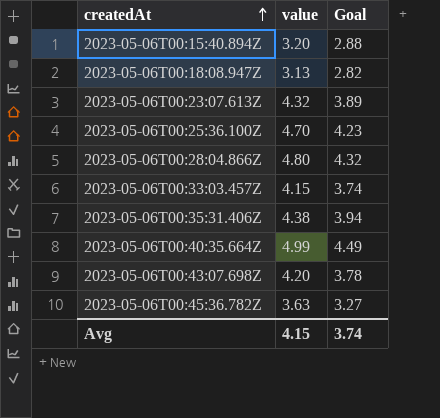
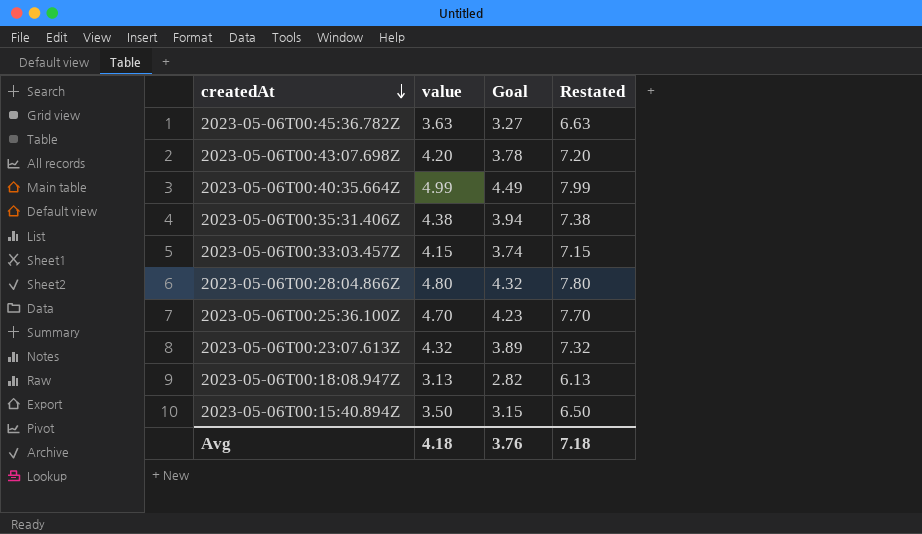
row order: createdAt ascending -> createdAt descending
column Restated | formula: none -> [value] + 3
2023-05-06T00:15:40.894Z | value: 3.20 -> 3.50
2023-05-06T00:15:40.894Z | Goal: 2.88 -> 3.15
Avg | value: 4.15 -> 4.18
Avg | Goal: 3.74 -> 3.76

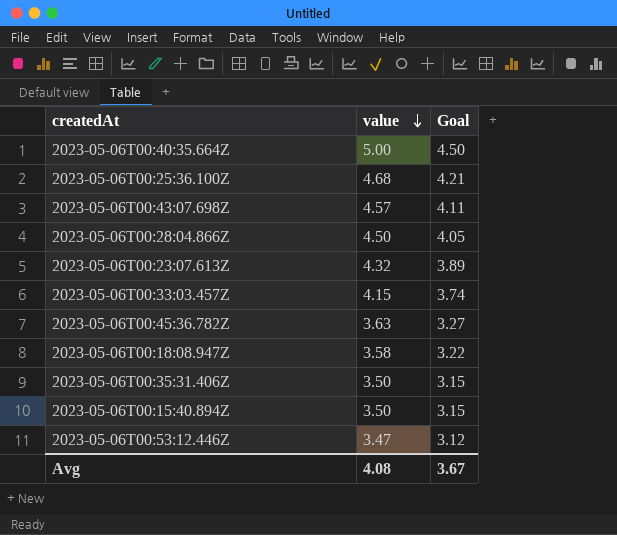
row order: createdAt descending -> value descending
column Restated | formula: [value] + 3 -> none
2023-05-06T00:40:35.664Z | value: 4.99 -> 5.00
2023-05-06T00:40:35.664Z | Goal: 4.49 -> 4.50
2023-05-06T00:25:36.100Z | value: 4.70 -> 4.68
2023-05-06T00:25:36.100Z | Goal: 4.23 -> 4.21
2023-05-06T00:43:07.698Z | value: 4.20 -> 4.57
2023-05-06T00:43:07.698Z | Goal: 3.78 -> 4.11
2023-05-06T00:28:04.866Z | value: 4.80 -> 4.50
2023-05-06T00:28:04.866Z | Goal: 4.32 -> 4.05
2023-05-06T00:18:08.947Z | value: 3.13 -> 3.58
2023-05-06T00:18:08.947Z | Goal: 2.82 -> 3.22
2023-05-06T00:35:31.406Z | value: 4.38 -> 3.50
2023-05-06T00:35:31.406Z | Goal: 3.94 -> 3.15
row 2023-05-06T00:53:12.446Z: none -> 3.47 | 3.12
Avg | value: 4.18 -> 4.08
Avg | Goal: 3.76 -> 3.67

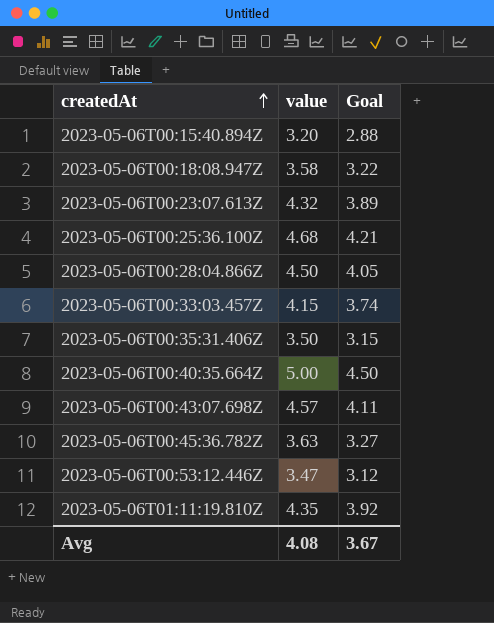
row order: value descending -> createdAt ascending
2023-05-06T00:15:40.894Z | value: 3.50 -> 3.20
2023-05-06T00:15:40.894Z | Goal: 3.15 -> 2.88
row 2023-05-06T01:11:19.810Z: none -> 4.35 | 3.92

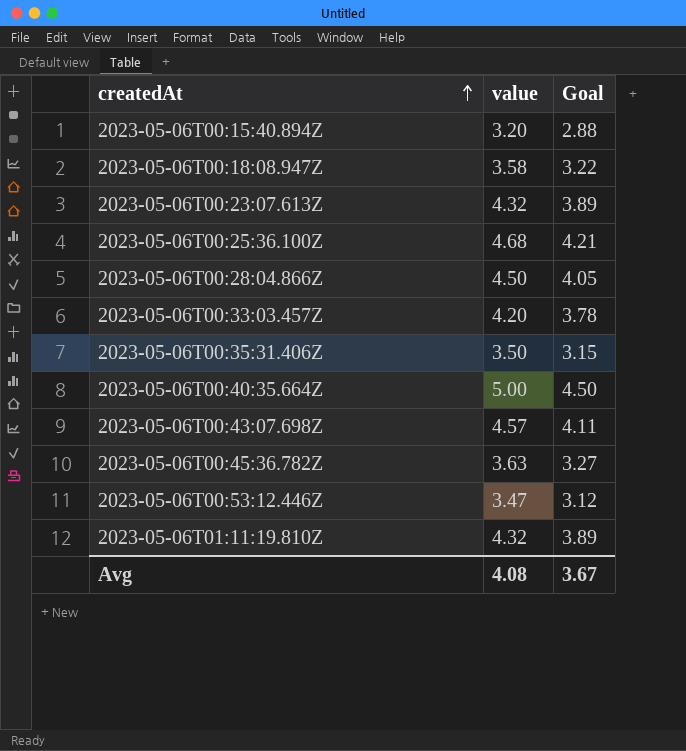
2023-05-06T00:33:03.457Z | value: 4.15 -> 4.20
2023-05-06T00:33:03.457Z | Goal: 3.74 -> 3.78
2023-05-06T01:11:19.810Z | value: 4.35 -> 4.32
2023-05-06T01:11:19.810Z | Goal: 3.92 -> 3.89

